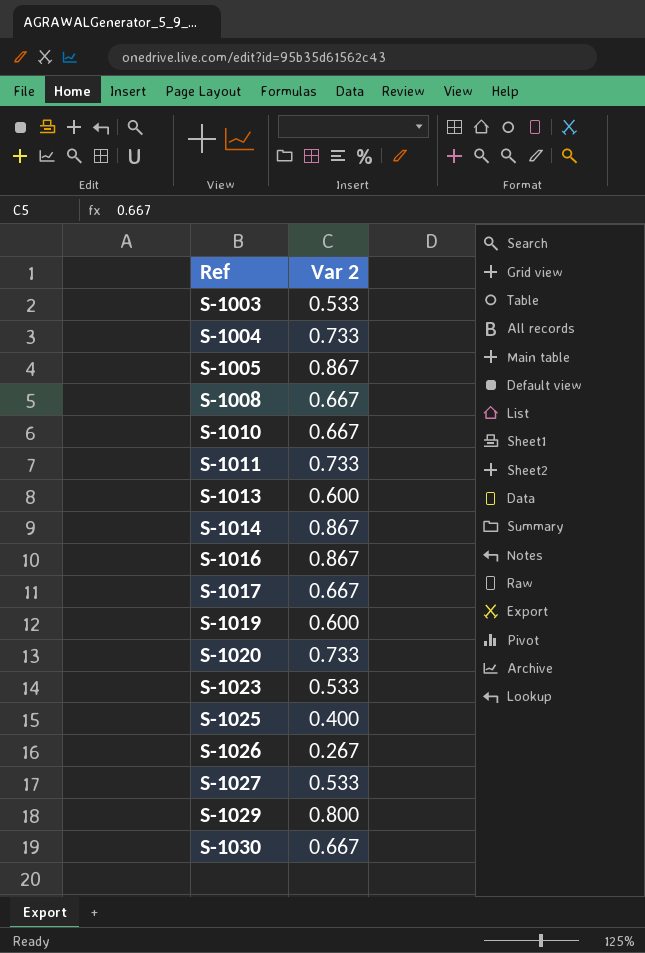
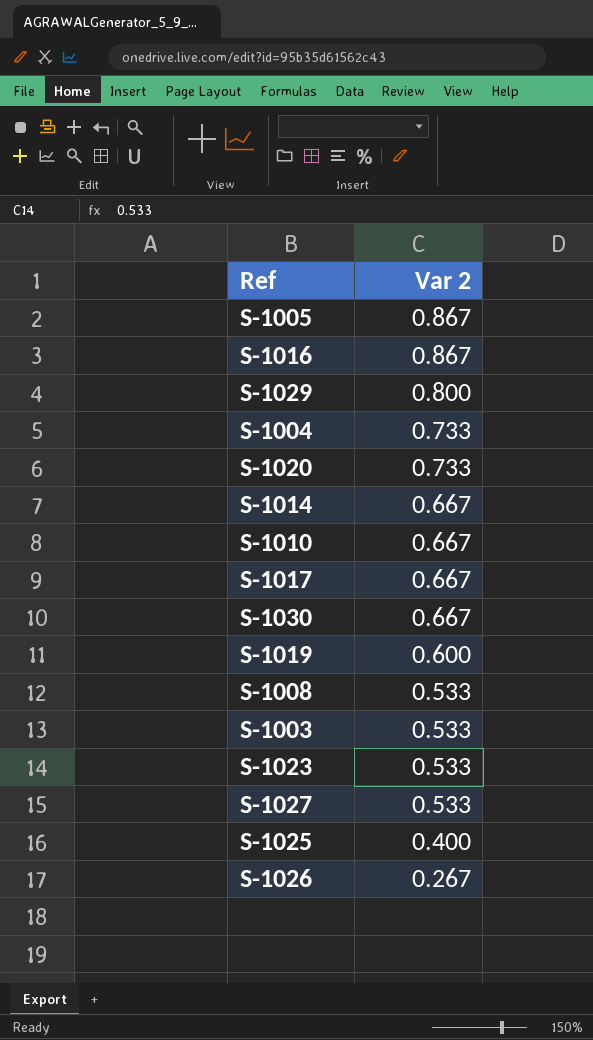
row order: Ref ascending -> Var 2 descending
row S-1011: 0.733 -> none
row S-1013: 0.600 -> none
S-1014 | Var 2: 0.867 -> 0.667
S-1008 | Var 2: 0.667 -> 0.533

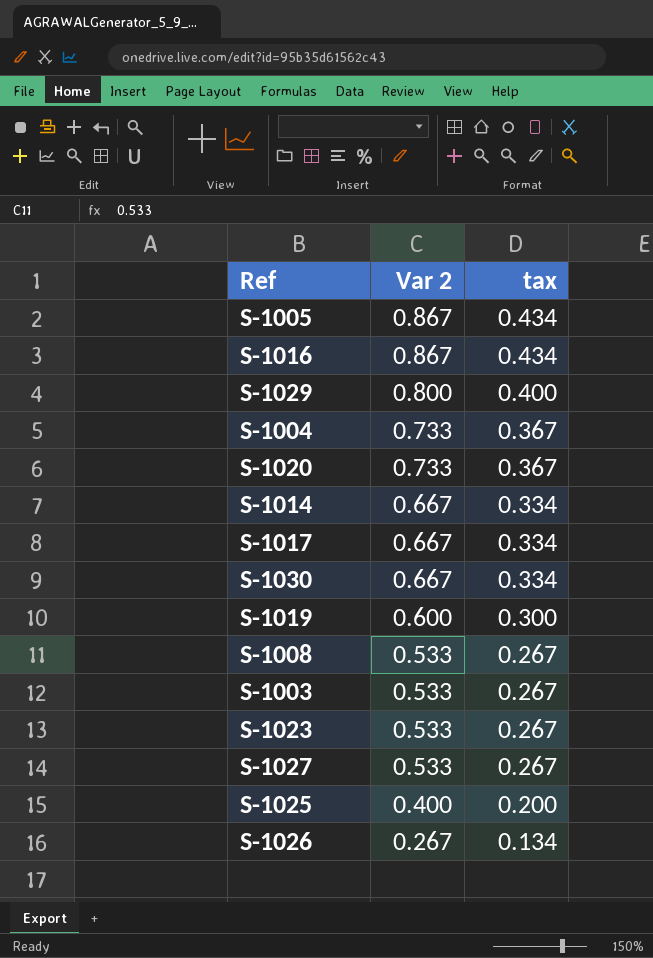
column tax | formula: none -> [Var 2] * 0.5
row S-1010: 0.667 -> none

